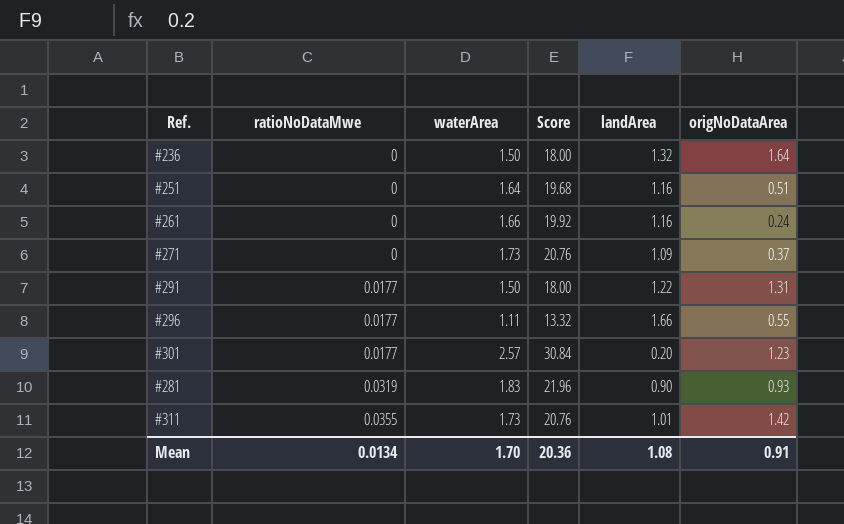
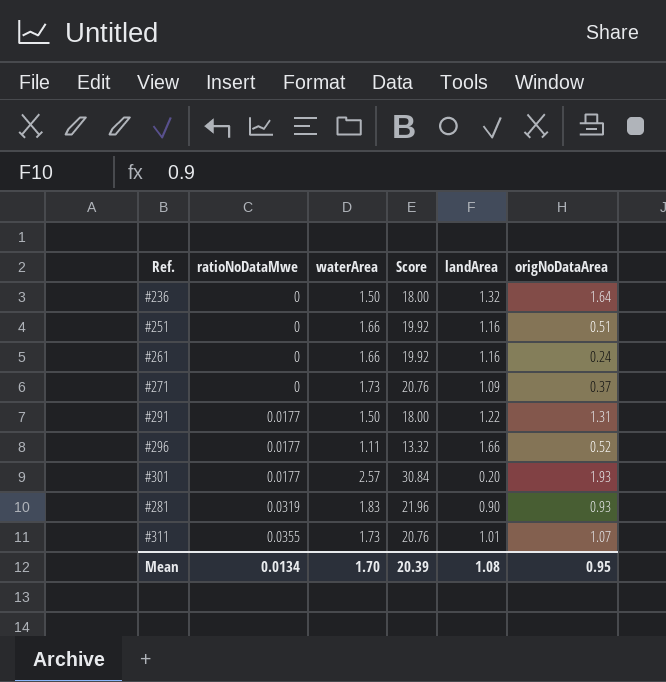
#251 | waterArea: 1.64 -> 1.66
#251 | Score: 19.68 -> 19.92
#296 | origNoDataArea: 0.55 -> 0.52
#301 | origNoDataArea: 1.23 -> 1.93
#311 | origNoDataArea: 1.42 -> 1.07
Mean | Score: 20.36 -> 20.39
Mean | origNoDataArea: 0.91 -> 0.95

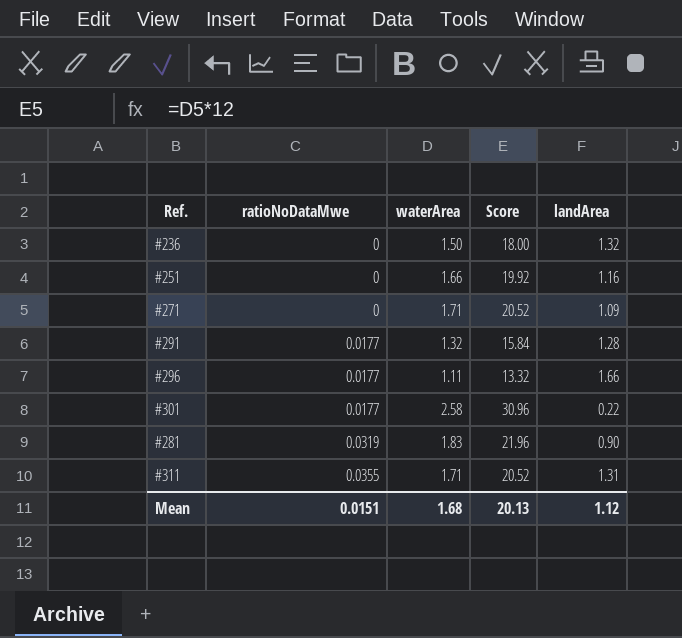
column origNoDataArea | position: 6 -> none
row #261: 0 | 1.66 | 19.92 | 1.16 | 0.24 -> none
#271 | waterArea: 1.73 -> 1.71
#271 | Score: 20.76 -> 20.52
#291 | waterArea: 1.50 -> 1.32
#291 | Score: 18.00 -> 15.84
#291 | landArea: 1.22 -> 1.28
#301 | waterArea: 2.57 -> 2.58
#301 | Score: 30.84 -> 30.96
#301 | landArea: 0.20 -> 0.22
#311 | waterArea: 1.73 -> 1.71
#311 | Score: 20.76 -> 20.52
#311 | landArea: 1.01 -> 1.31
Mean | ratioNoDataMwe: 0.0134 -> 0.0151
Mean | waterArea: 1.70 -> 1.68
Mean | Score: 20.39 -> 20.13
Mean | landArea: 1.08 -> 1.12

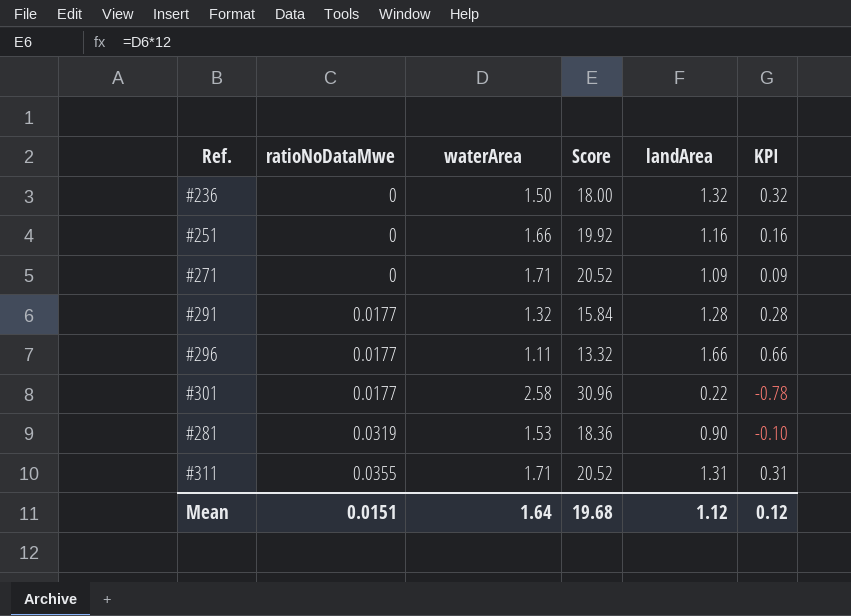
column KPI | formula: none -> [landArea] - 1
#281 | waterArea: 1.83 -> 1.53
#281 | Score: 21.96 -> 18.36
Mean | waterArea: 1.68 -> 1.64
Mean | Score: 20.13 -> 19.68

